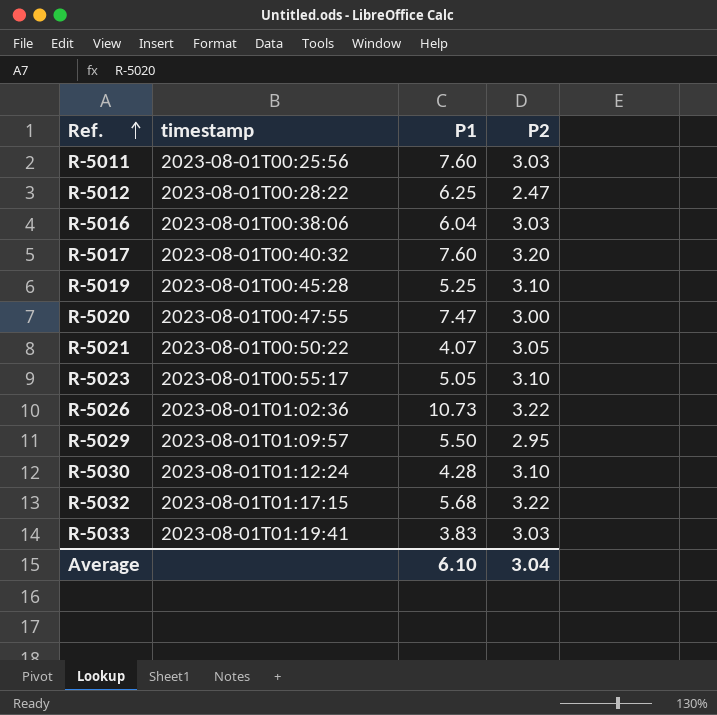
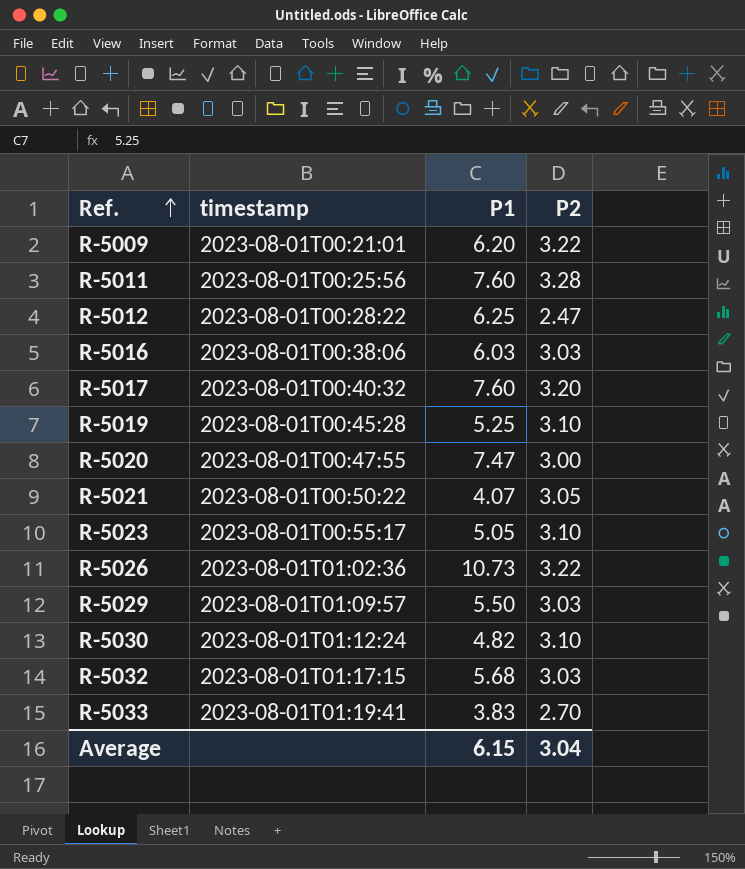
row R-5009: none -> 2023-08-01T00:21:01 | 6.20 | 3.22
R-5011 | P2: 3.03 -> 3.28
R-5016 | P1: 6.04 -> 6.03
R-5029 | P2: 2.95 -> 3.03
R-5030 | P1: 4.28 -> 4.82
R-5032 | P2: 3.22 -> 3.03
R-5033 | P2: 3.03 -> 2.70
Average | P1: 6.10 -> 6.15

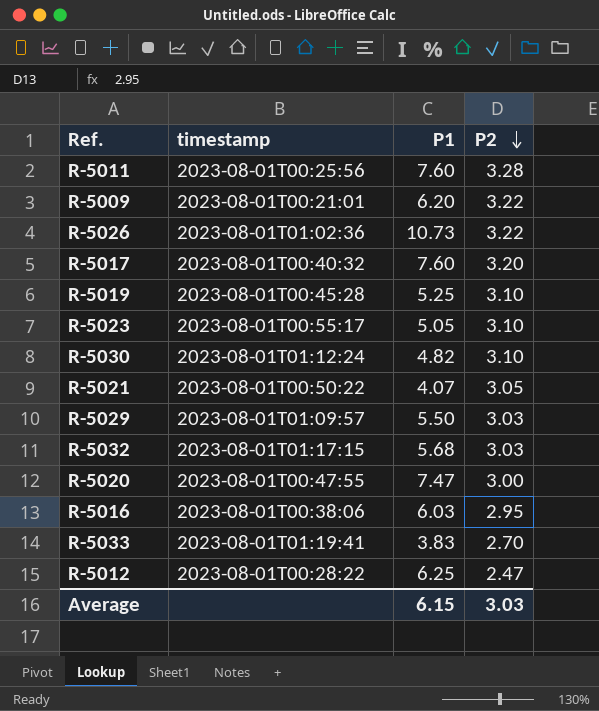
row order: Ref. ascending -> P2 descending
R-5016 | P2: 3.03 -> 2.95
Average | P2: 3.04 -> 3.03

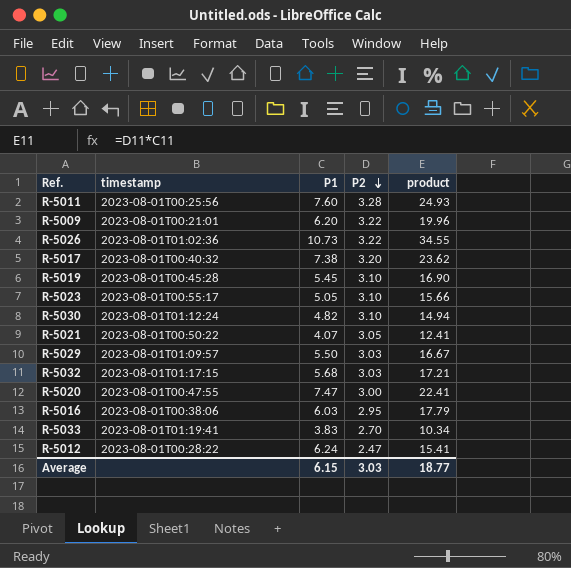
column product | formula: none -> [P1] * [P2]
R-5017 | P1: 7.60 -> 7.38
R-5019 | P1: 5.25 -> 5.45
R-5012 | P1: 6.25 -> 6.24

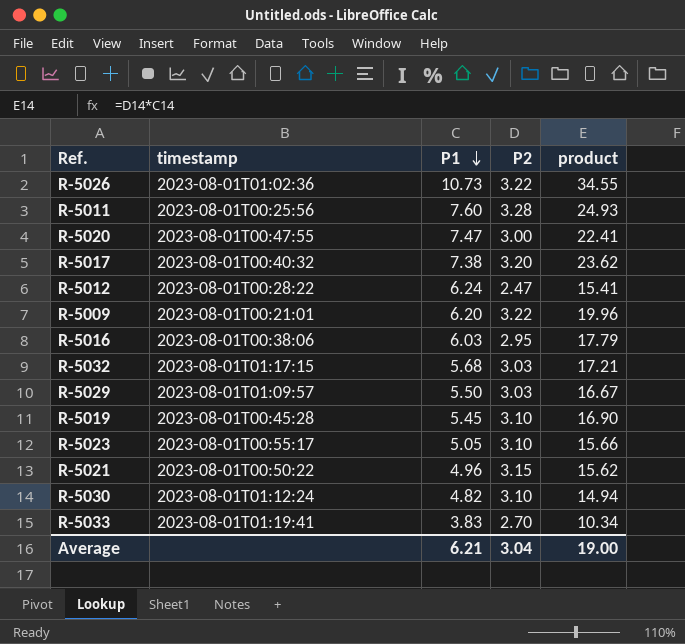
row order: P2 descending -> P1 descending
R-5021 | P1: 4.07 -> 4.96
R-5021 | P2: 3.05 -> 3.15
R-5021 | product: 12.41 -> 15.62
Average | P1: 6.15 -> 6.21
Average | P2: 3.03 -> 3.04
Average | product: 18.77 -> 19.00

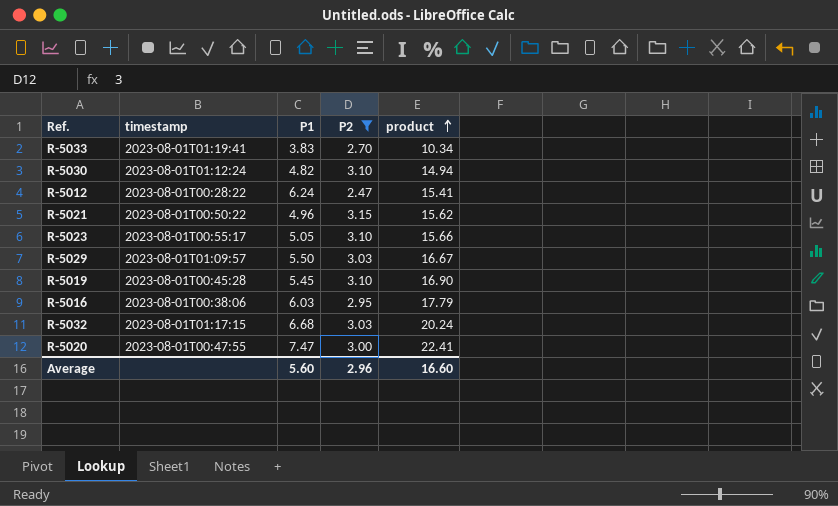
filter: none -> P2 <= 3.15
row order: P1 descending -> product ascending
R-5032 | P1: 5.68 -> 6.68
R-5032 | product: 17.21 -> 20.24
Average | P1: 6.21 -> 5.60
Average | P2: 3.04 -> 2.96
Average | product: 19.00 -> 16.60

